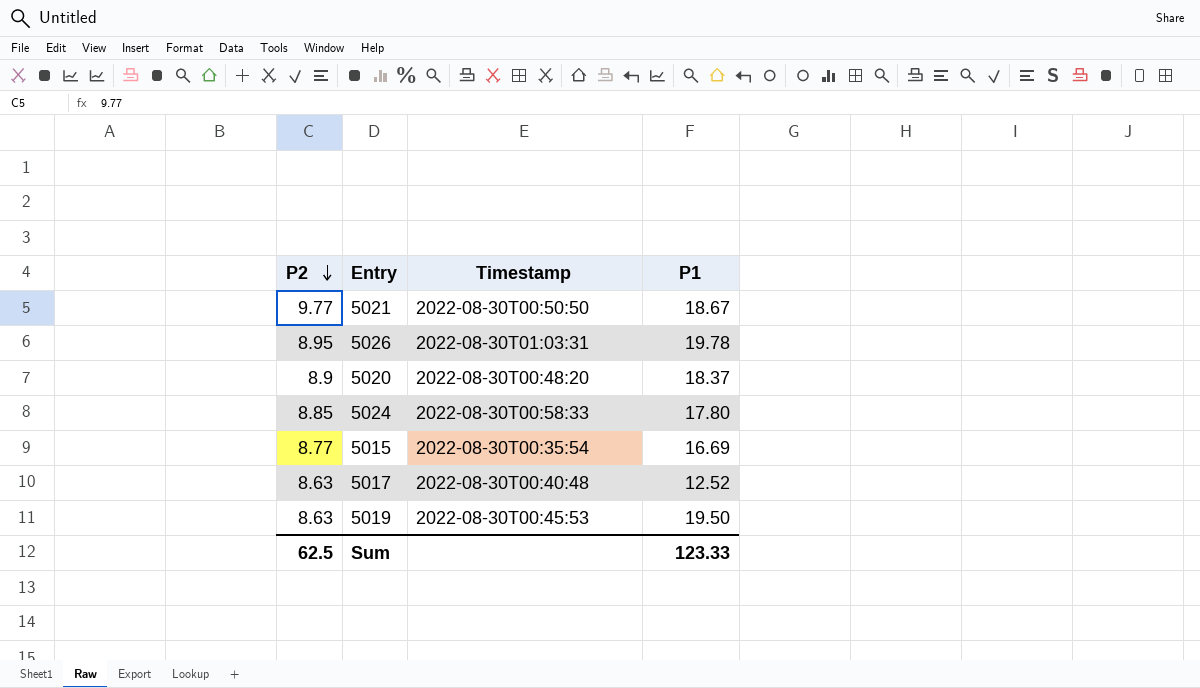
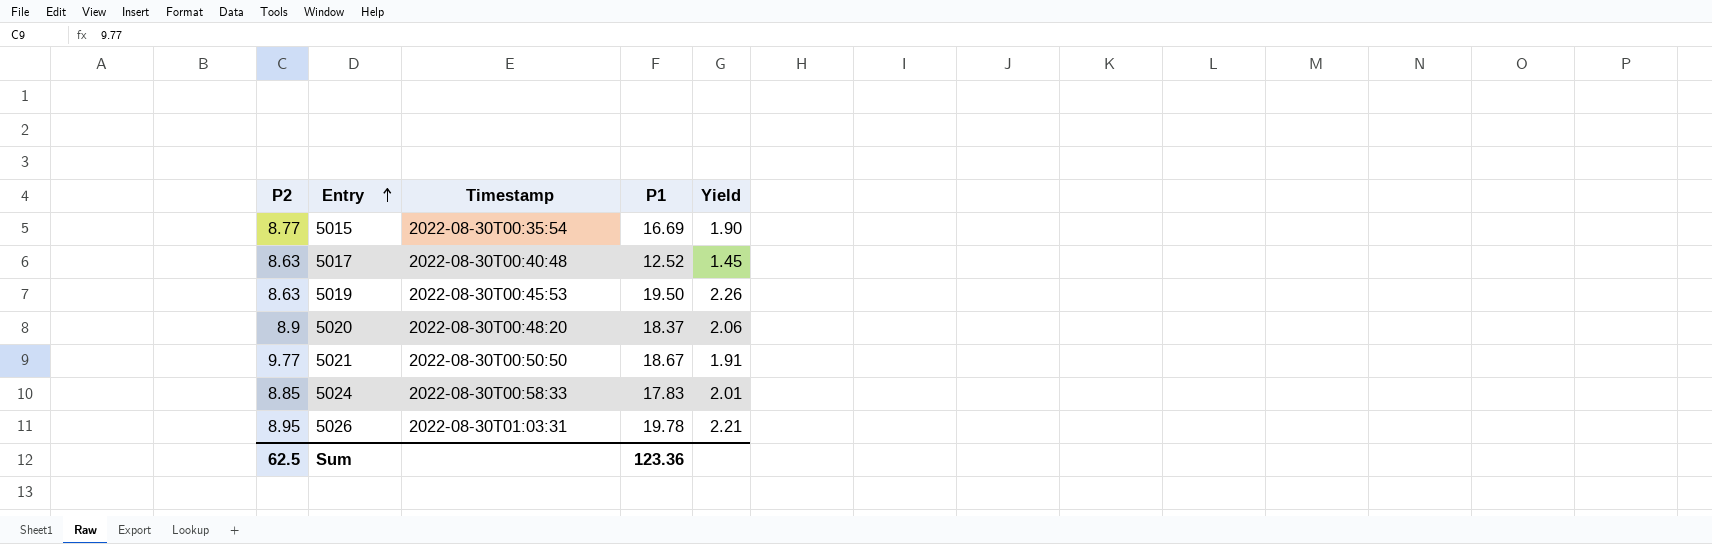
row order: P2 descending -> Entry ascending
column Yield | formula: none -> [P1] / [P2]
5024 | P1: 17.80 -> 17.83
Sum | P1: 123.33 -> 123.36

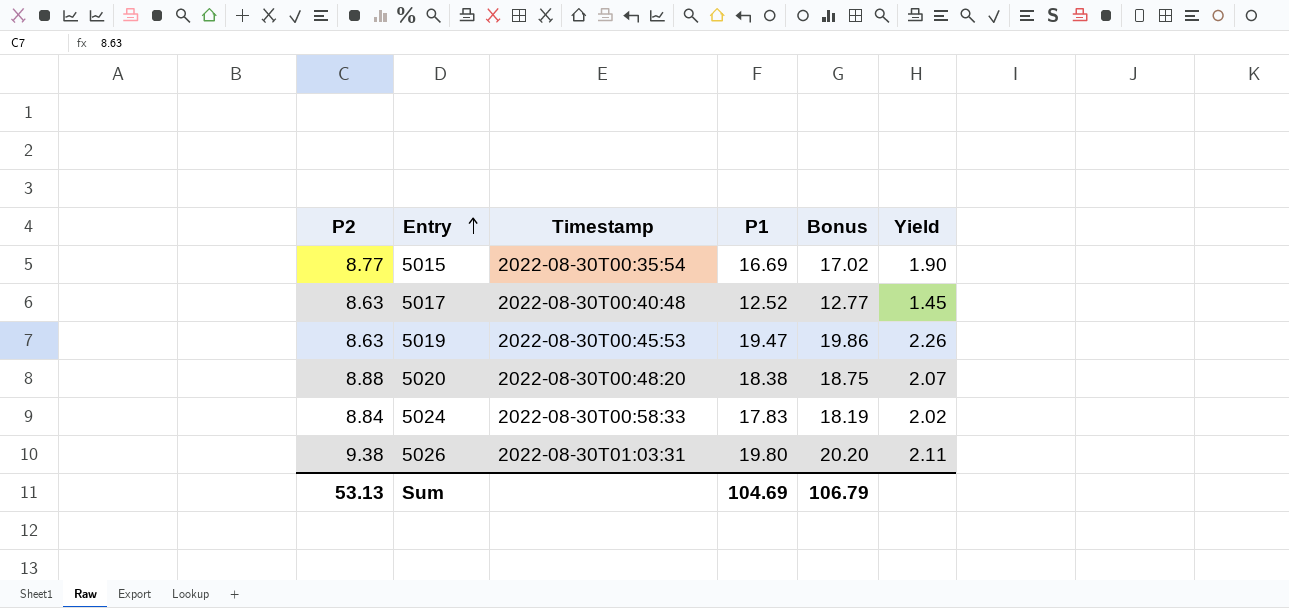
column Bonus | formula: none -> [P1] * 1.02
row 5021: 9.77 | 2022-08-30T00:50:50 | 18.67 | 1.91 -> none
5019 | P1: 19.50 -> 19.47
5020 | P2: 8.9 -> 8.88
5020 | P1: 18.37 -> 18.38
5020 | Yield: 2.06 -> 2.07
5024 | P2: 8.85 -> 8.84
5024 | Yield: 2.01 -> 2.02
5026 | P2: 8.95 -> 9.38
5026 | P1: 19.78 -> 19.80
5026 | Yield: 2.21 -> 2.11
Sum | P2: 62.5 -> 53.13
Sum | P1: 123.36 -> 104.69

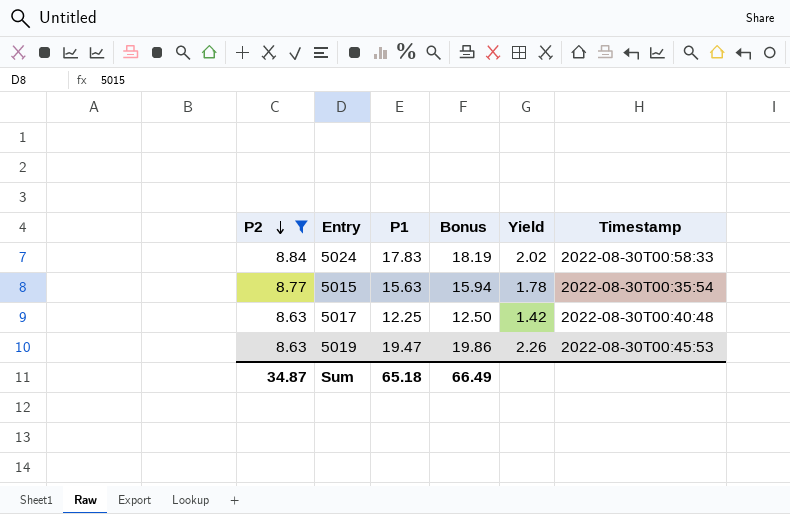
filter: none -> P2 <= 8.84
row order: Entry ascending -> P2 descending
column Timestamp | position: 3 -> 6
5015 | P1: 16.69 -> 15.63
5015 | Bonus: 17.02 -> 15.94
5015 | Yield: 1.90 -> 1.78
5017 | P1: 12.52 -> 12.25
5017 | Bonus: 12.77 -> 12.50
5017 | Yield: 1.45 -> 1.42
Sum | P2: 53.13 -> 34.87
Sum | P1: 104.69 -> 65.18
Sum | Bonus: 106.79 -> 66.49

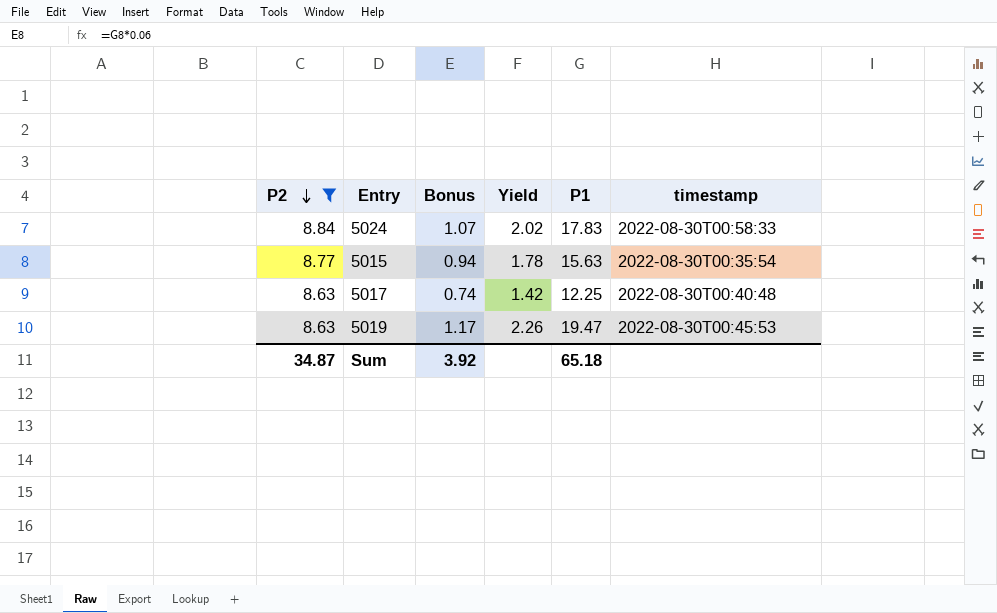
column Bonus | formula: [P1] * 1.02 -> [P1] * 0.06
column P1 | position: 3 -> 5
column name: Timestamp -> timestamp
Sum | Bonus: 66.49 -> 3.92

